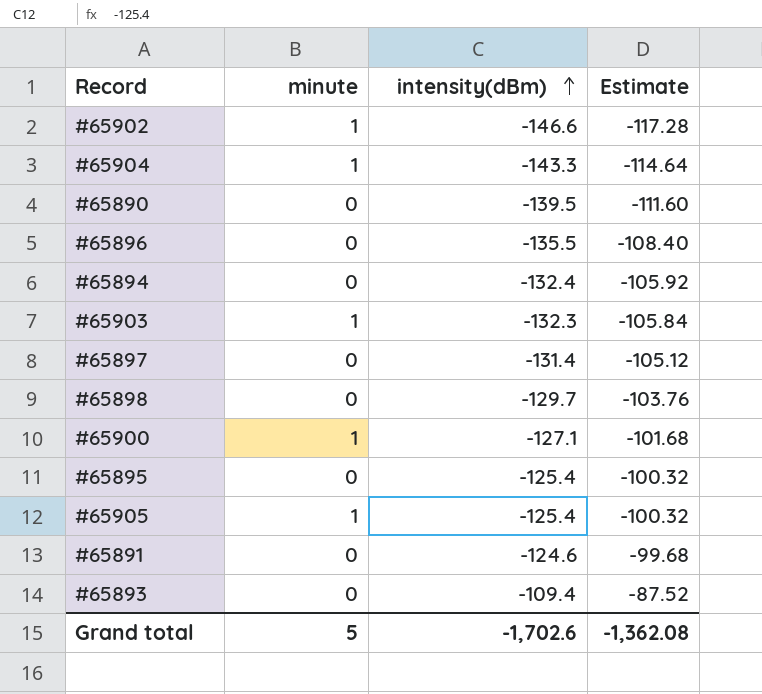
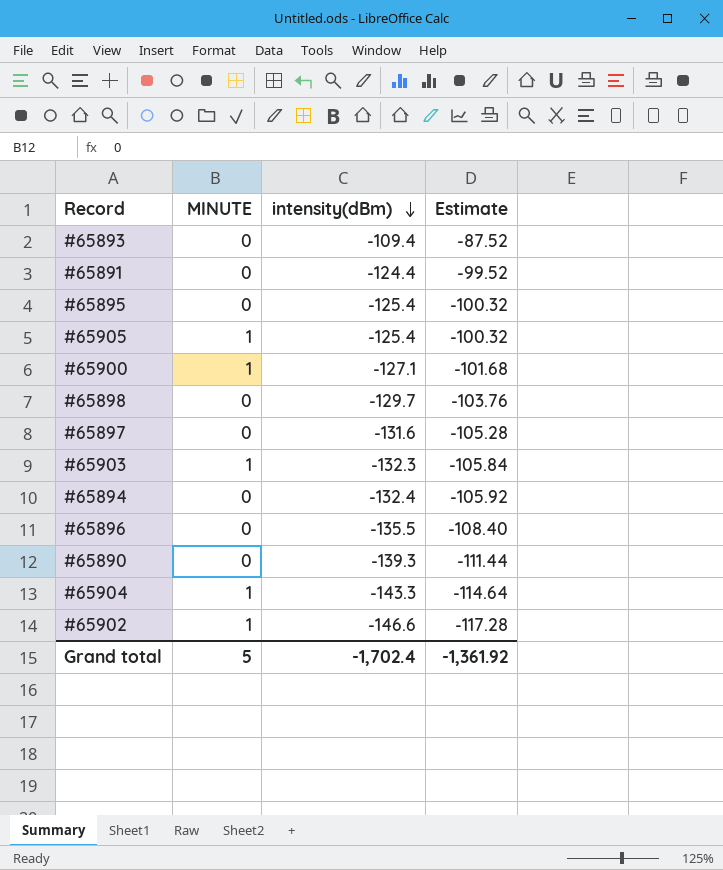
row order: intensity(dBm) ascending -> intensity(dBm) descending
column name: minute -> MINUTE
#65891 | intensity(dBm): -124.6 -> -124.4
#65891 | Estimate: -99.68 -> -99.52
#65897 | intensity(dBm): -131.4 -> -131.6
#65897 | Estimate: -105.12 -> -105.28
#65890 | intensity(dBm): -139.5 -> -139.3
#65890 | Estimate: -111.60 -> -111.44
Grand total | intensity(dBm): -1,702.6 -> -1,702.4
Grand total | Estimate: -1,362.08 -> -1,361.92

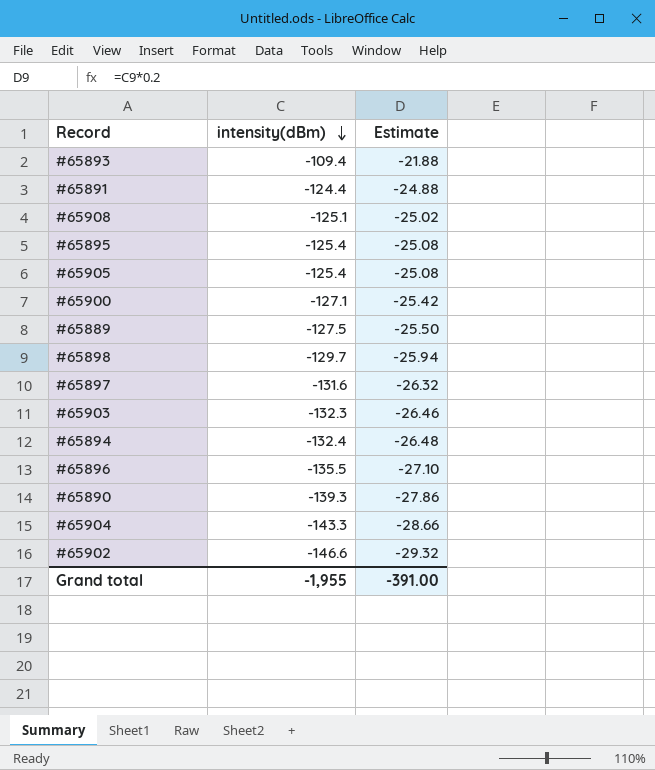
column MINUTE | position: 2 -> none
column Estimate | formula: [intensity(dBm)] * 0.8 -> [intensity(dBm)] * 0.2
row #65908: none -> -125.1 | -25.02
row #65889: none -> -127.5 | -25.50
Grand total | intensity(dBm): -1,702.4 -> -1,955
Grand total | Estimate: -1,361.92 -> -391.00

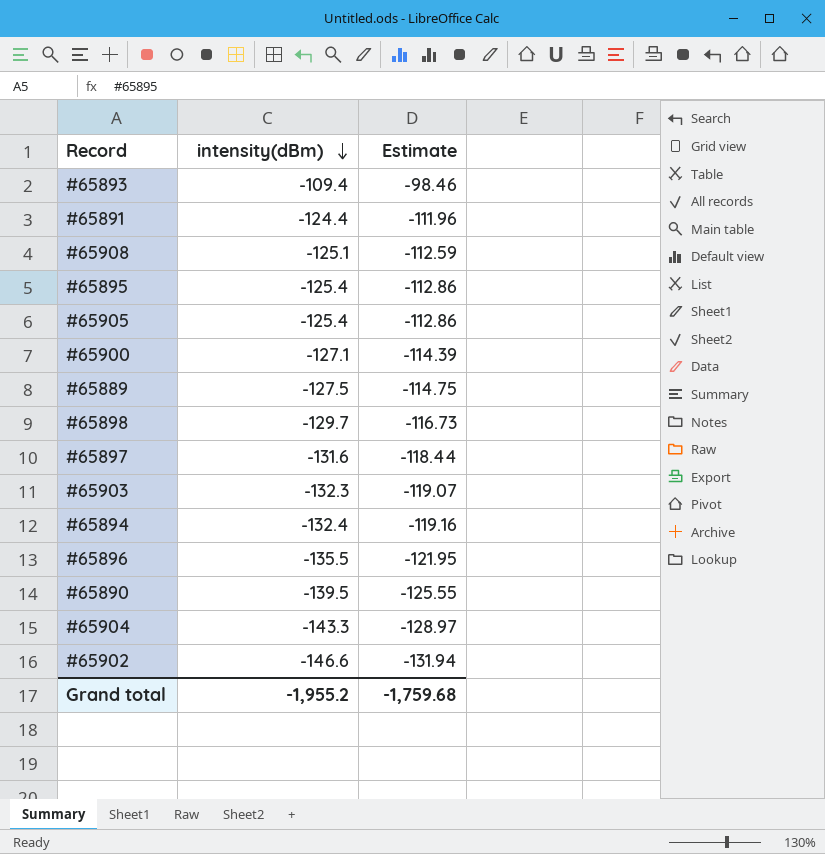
column Estimate | formula: [intensity(dBm)] * 0.2 -> [intensity(dBm)] * 0.9
#65890 | intensity(dBm): -139.3 -> -139.5
Grand total | intensity(dBm): -1,955 -> -1,955.2
Grand total | Estimate: -391.00 -> -1,759.68

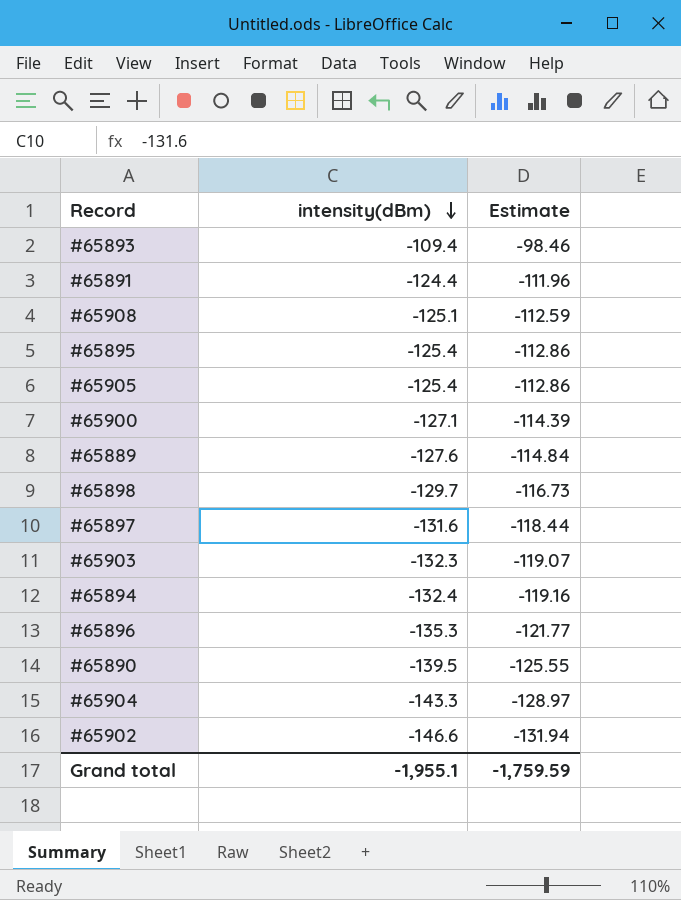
#65889 | intensity(dBm): -127.5 -> -127.6
#65889 | Estimate: -114.75 -> -114.84
#65896 | intensity(dBm): -135.5 -> -135.3
#65896 | Estimate: -121.95 -> -121.77
Grand total | intensity(dBm): -1,955.2 -> -1,955.1
Grand total | Estimate: -1,759.68 -> -1,759.59

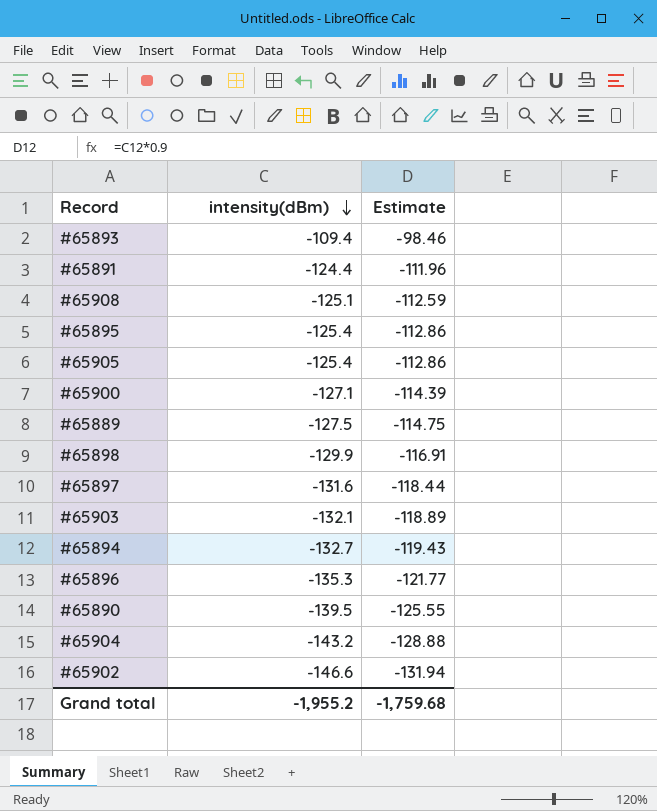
#65889 | intensity(dBm): -127.6 -> -127.5
#65889 | Estimate: -114.84 -> -114.75
#65898 | intensity(dBm): -129.7 -> -129.9
#65898 | Estimate: -116.73 -> -116.91
#65903 | intensity(dBm): -132.3 -> -132.1
#65903 | Estimate: -119.07 -> -118.89
#65894 | intensity(dBm): -132.4 -> -132.7
#65894 | Estimate: -119.16 -> -119.43
#65904 | intensity(dBm): -143.3 -> -143.2
#65904 | Estimate: -128.97 -> -128.88
Grand total | intensity(dBm): -1,955.1 -> -1,955.2
Grand total | Estimate: -1,759.59 -> -1,759.68

